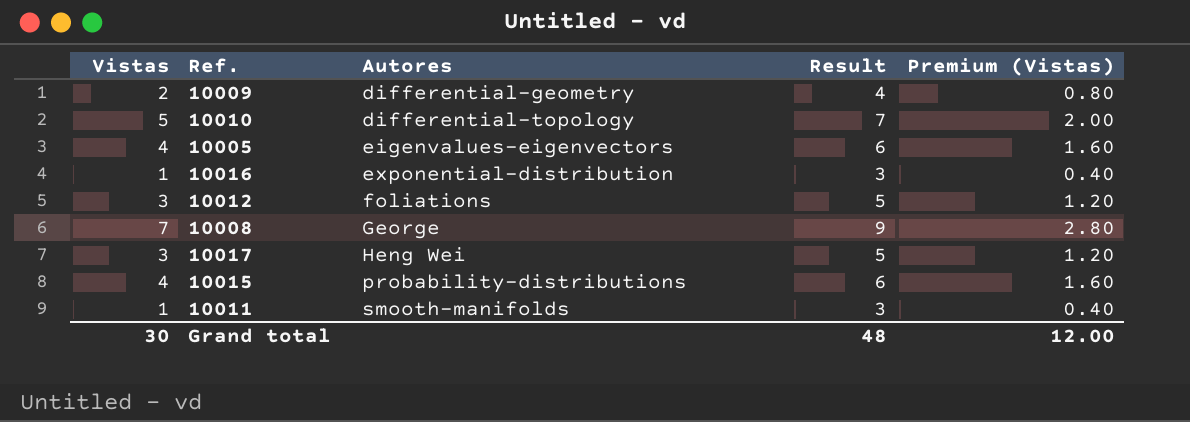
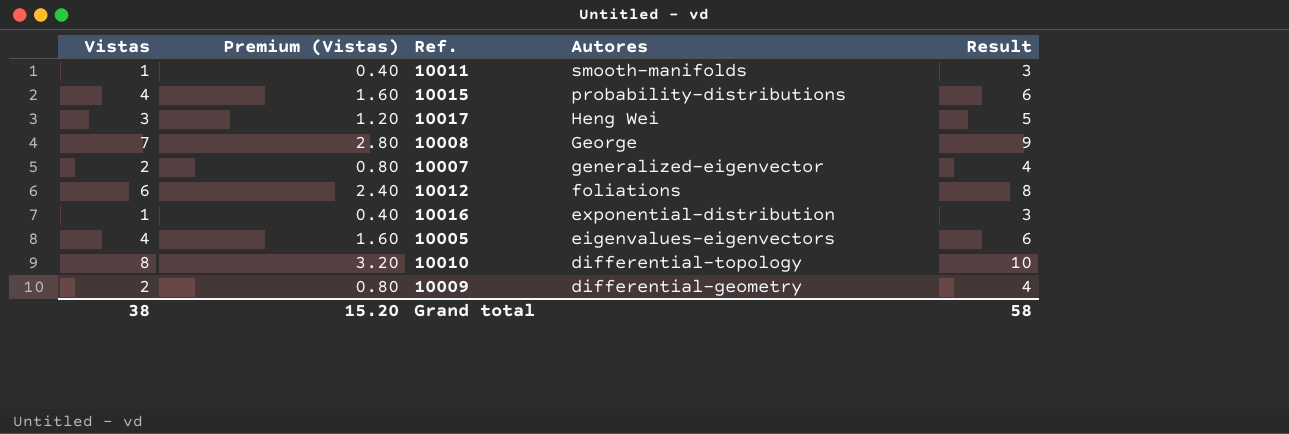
row order: Autores ascending -> Autores descending
column Premium (Vistas) | position: 5 -> 2
row 10007: none -> 2 | 0.80 | generalized-eigenvector | 4
10012 | Vistas: 3 -> 6
10012 | Premium (Vistas): 1.20 -> 2.40
10012 | Result: 5 -> 8
10010 | Vistas: 5 -> 8
10010 | Premium (Vistas): 2.00 -> 3.20
10010 | Result: 7 -> 10
Grand total | Vistas: 30 -> 38
Grand total | Premium (Vistas): 12.00 -> 15.20
Grand total | Result: 48 -> 58

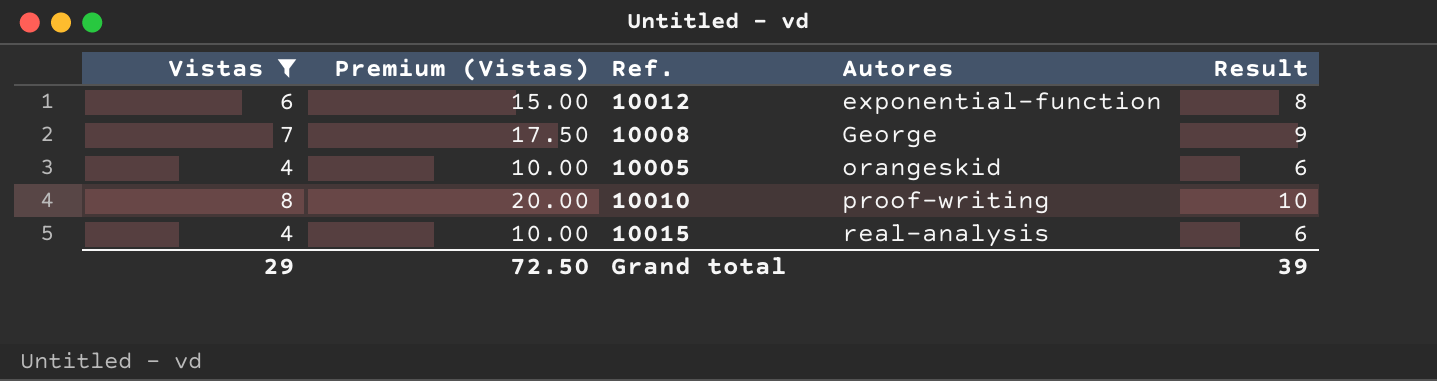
filter: none -> Vistas >= 4
row order: Autores descending -> Autores ascending
column Premium (Vistas) | formula: [Vistas] * 0.4 -> [Vistas] * 2.5
10012 | Autores: foliations -> exponential-function
10005 | Autores: eigenvalues-eigenvectors -> orangeskid
10010 | Autores: differential-topology -> proof-writing
10015 | Autores: probability-distributions -> real-analysis
Grand total | Vistas: 38 -> 29
Grand total | Premium (Vistas): 15.20 -> 72.50
Grand total | Result: 58 -> 39

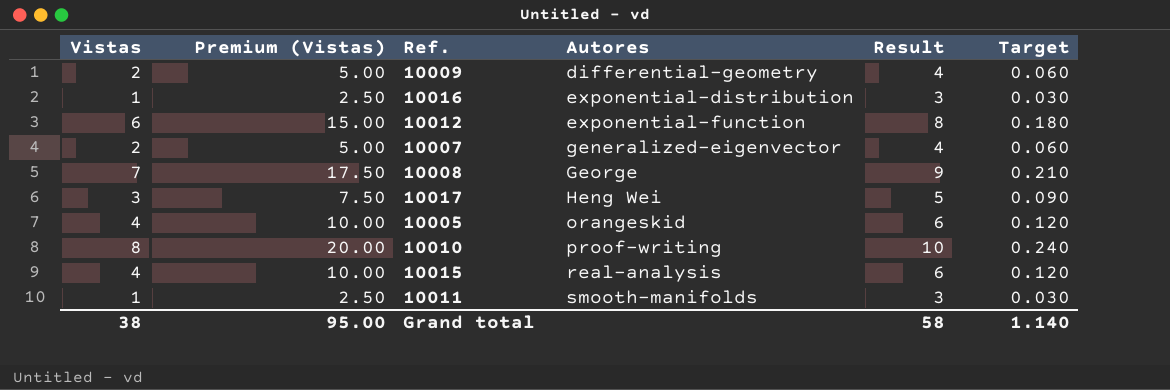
filter: Vistas >= 4 -> none
column Target | formula: none -> [Vistas] * 0.03
Grand total | Vistas: 29 -> 38
Grand total | Premium (Vistas): 72.50 -> 95.00
Grand total | Result: 39 -> 58

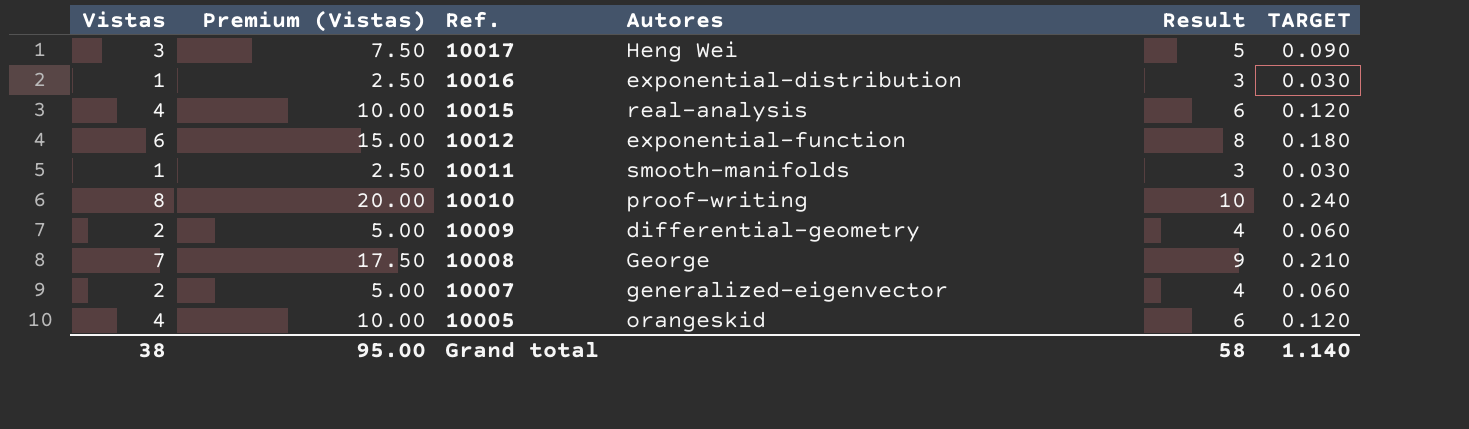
row order: Autores ascending -> Ref. descending
column name: Target -> TARGET

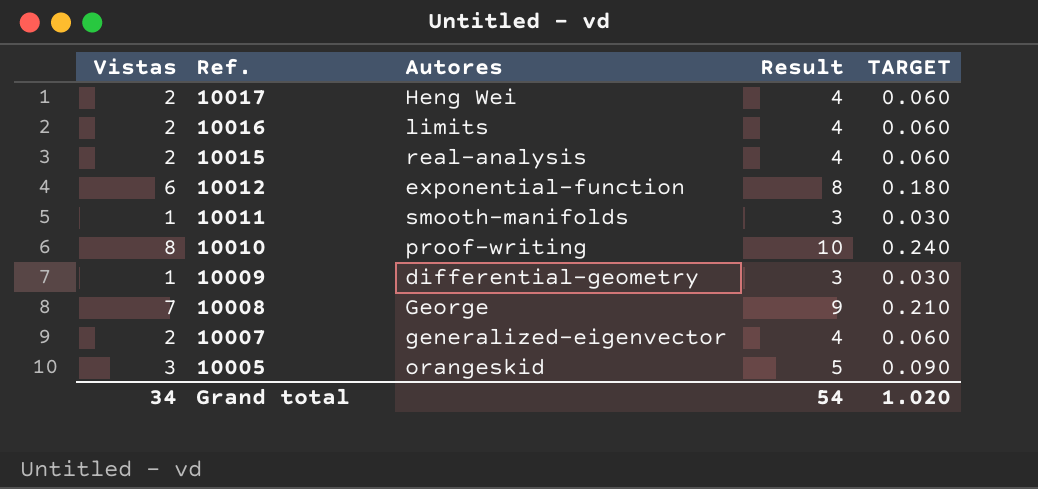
column Premium (Vistas) | formula: [Vistas] * 2.5 -> none
10017 | Vistas: 3 -> 2
10017 | Result: 5 -> 4
10017 | TARGET: 0.090 -> 0.060
10016 | Vistas: 1 -> 2
10016 | Autores: exponential-distribution -> limits
10016 | Result: 3 -> 4
10016 | TARGET: 0.030 -> 0.060
10015 | Vistas: 4 -> 2
10015 | Result: 6 -> 4
10015 | TARGET: 0.120 -> 0.060
10009 | Vistas: 2 -> 1
10009 | Result: 4 -> 3
10009 | TARGET: 0.060 -> 0.030
10005 | Vistas: 4 -> 3
10005 | Result: 6 -> 5
10005 | TARGET: 0.120 -> 0.090
Grand total | Vistas: 38 -> 34
Grand total | Result: 58 -> 54
Grand total | TARGET: 1.140 -> 1.020

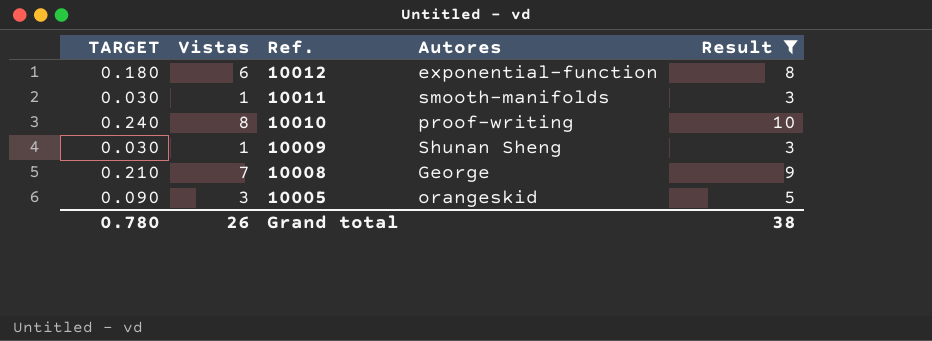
filter: none -> Result != 4
column TARGET | position: 5 -> 1
10009 | Autores: differential-geometry -> Shunan Sheng
Grand total | TARGET: 1.020 -> 0.780
Grand total | Vistas: 34 -> 26
Grand total | Result: 54 -> 38

